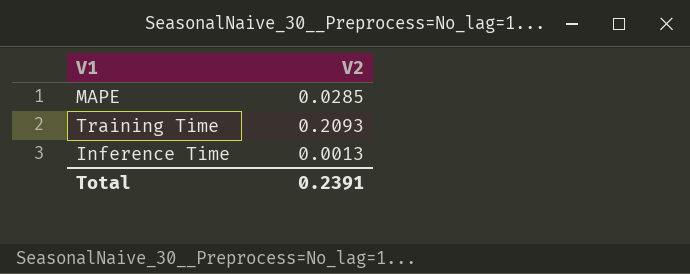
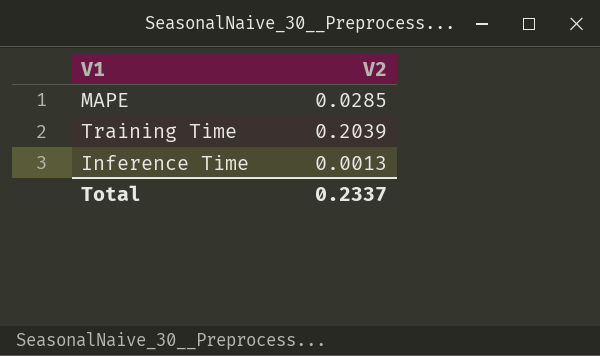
Training Time | V2: 0.2093 -> 0.2039
Total | V2: 0.2391 -> 0.2337

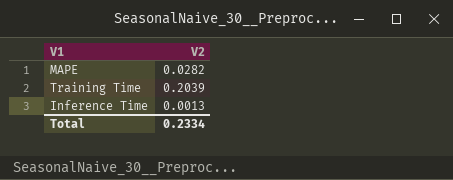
MAPE | V2: 0.0285 -> 0.0282
Total | V2: 0.2337 -> 0.2334

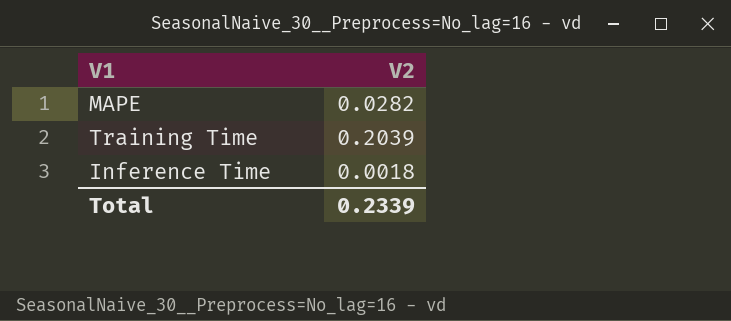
Inference Time | V2: 0.0013 -> 0.0018
Total | V2: 0.2334 -> 0.2339

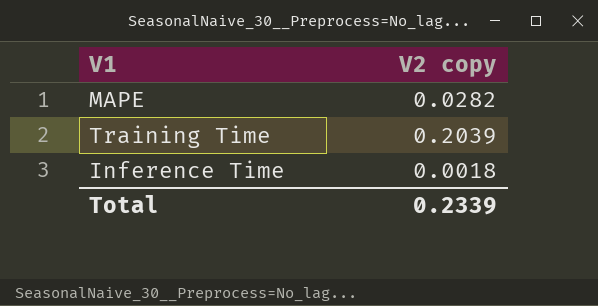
column name: V2 -> V2 copy

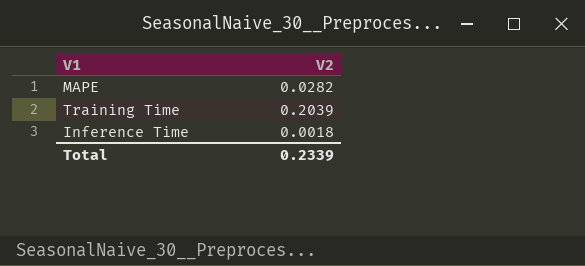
column name: V2 copy -> V2

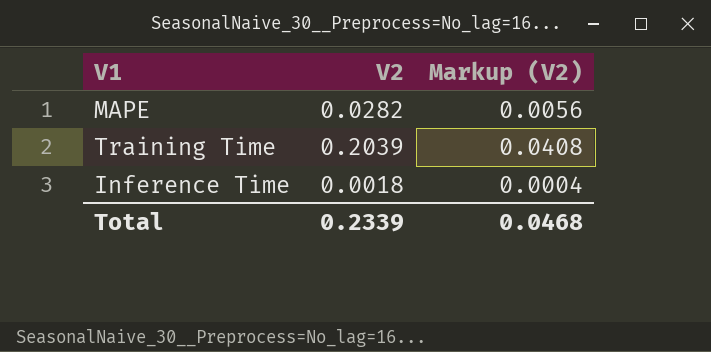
column Markup (V2) | formula: none -> [V2] * 0.2

